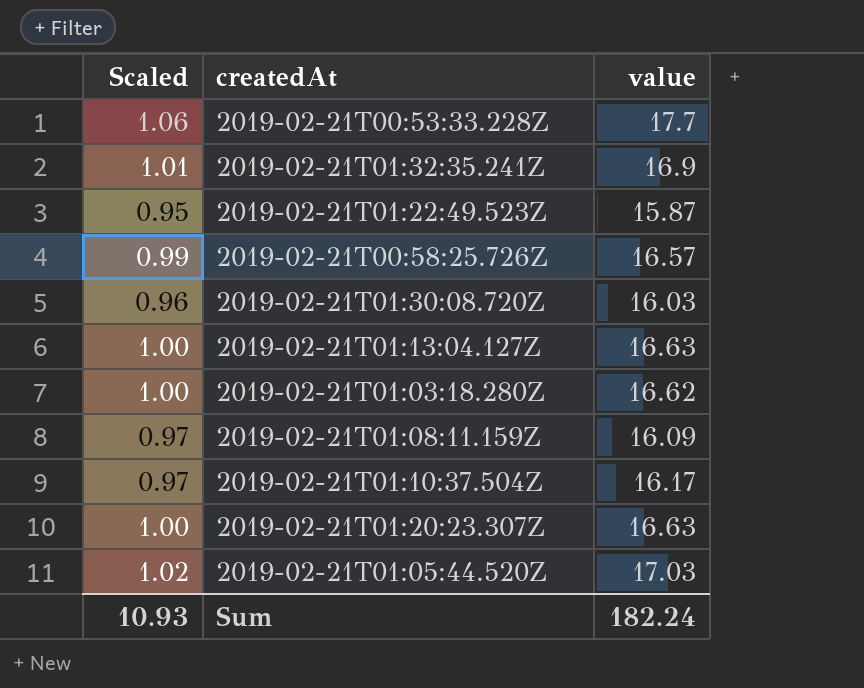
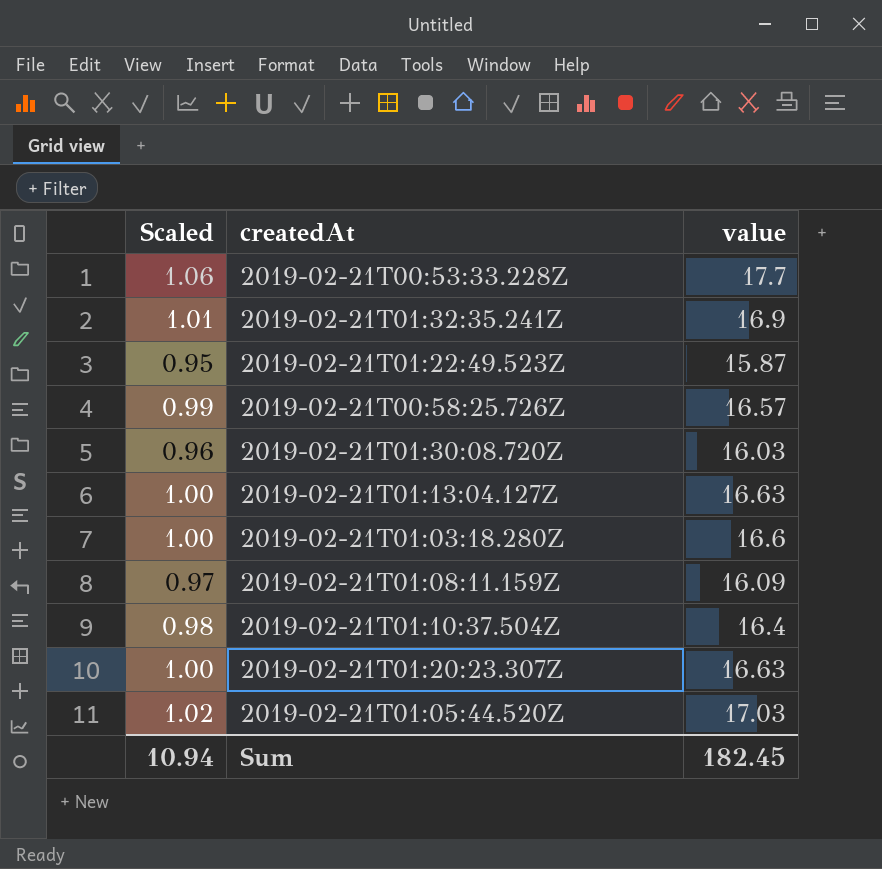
2019-02-21T01:03:18.280Z | value: 16.62 -> 16.6
2019-02-21T01:10:37.504Z | Scaled: 0.97 -> 0.98
2019-02-21T01:10:37.504Z | value: 16.17 -> 16.4
Sum | Scaled: 10.93 -> 10.94
Sum | value: 182.24 -> 182.45

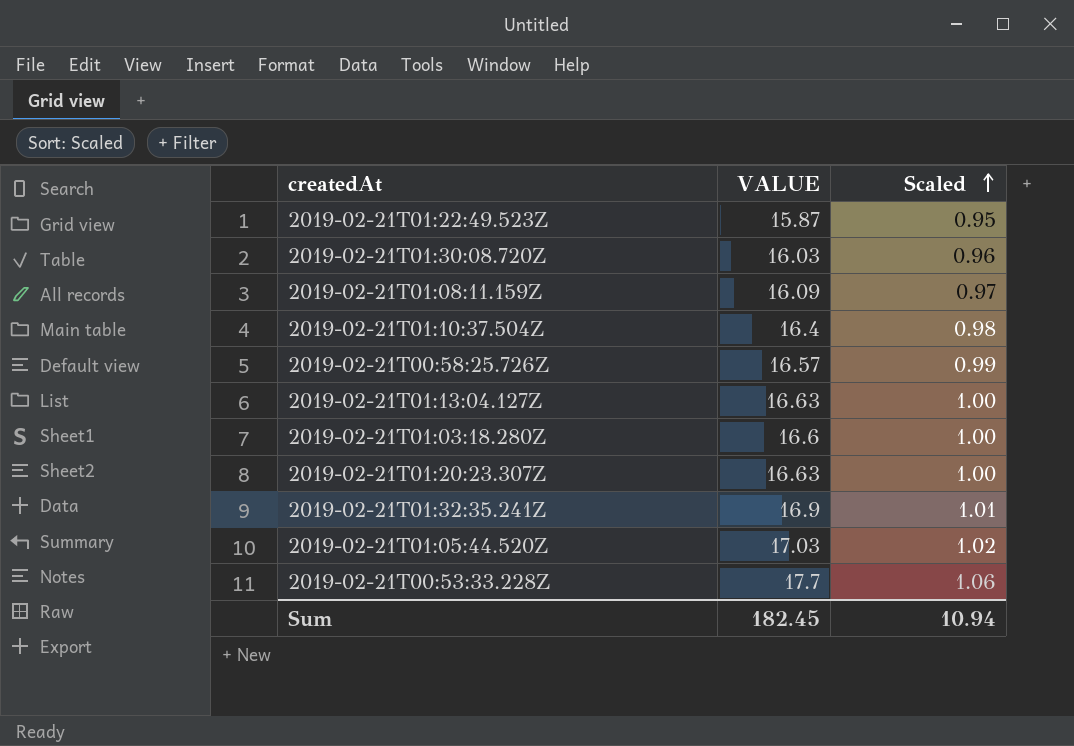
row order: none -> Scaled ascending
column name: value -> VALUE
column Scaled | position: 1 -> 3

